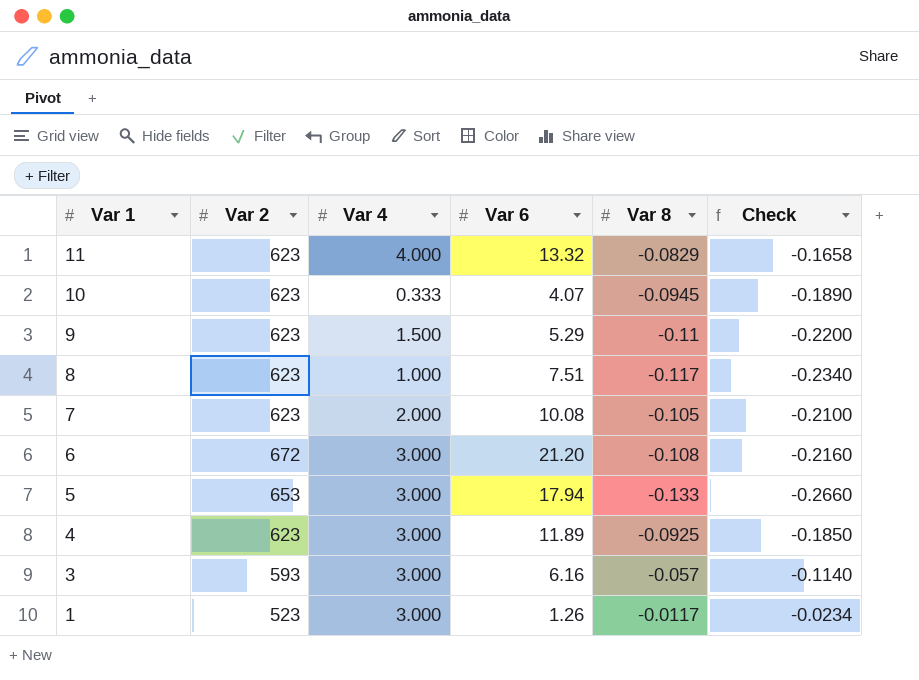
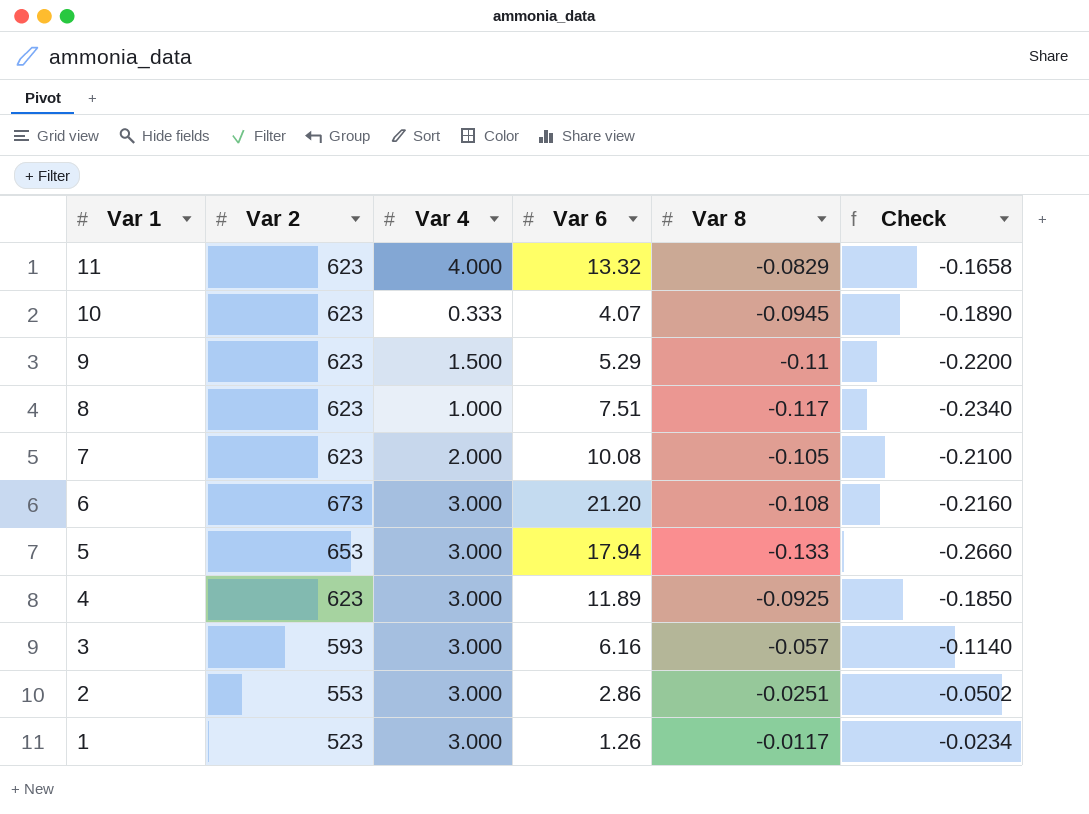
6 | Var 2: 672 -> 673
row 2: none -> 553 | 3.000 | 2.86 | -0.0251 | -0.0502

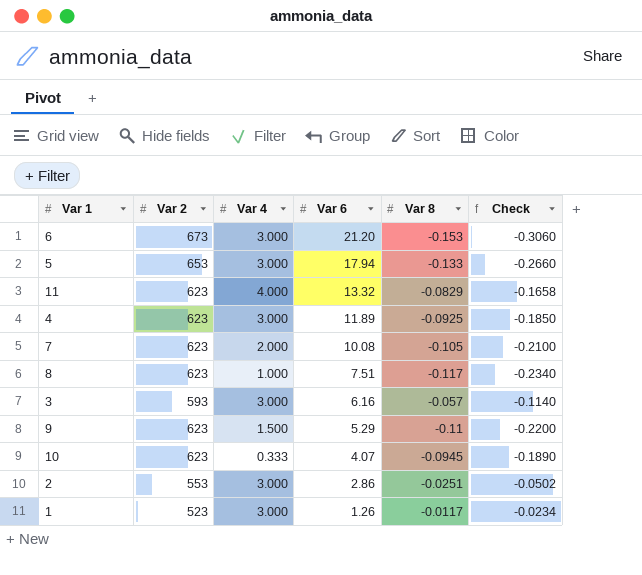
row order: Var 1 descending -> Var 6 descending
6 | Var 8: -0.108 -> -0.153
6 | Check: -0.2160 -> -0.3060

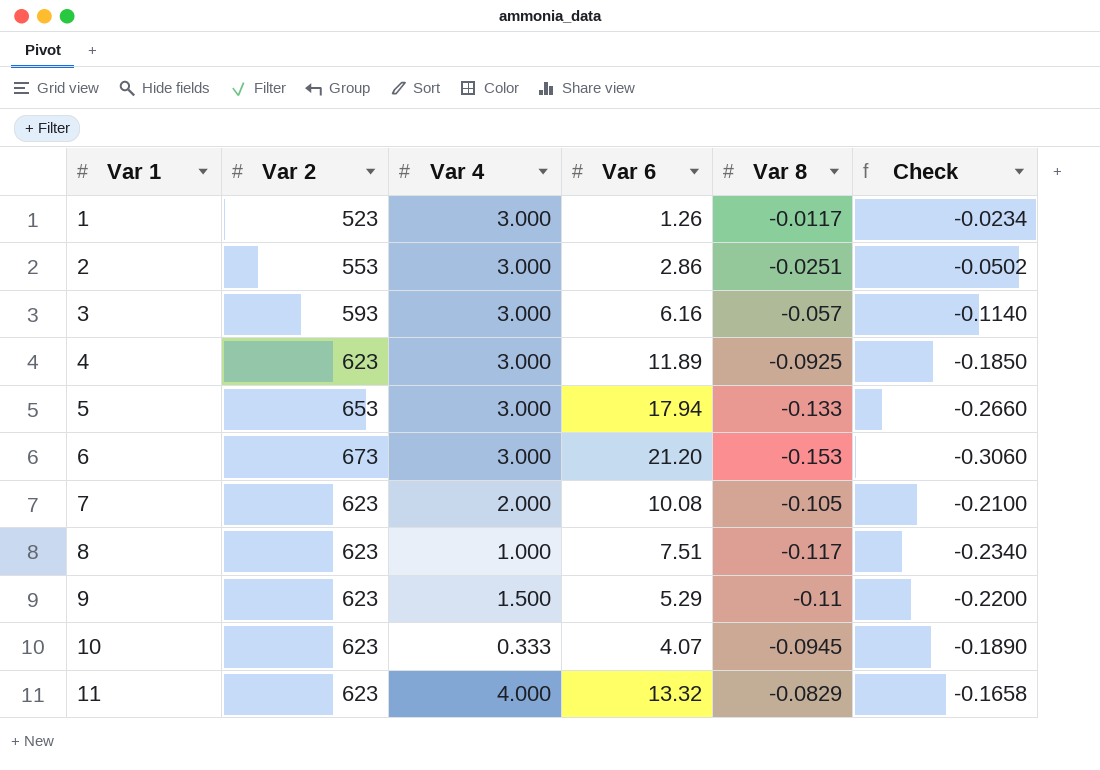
row order: Var 6 descending -> Var 1 ascending

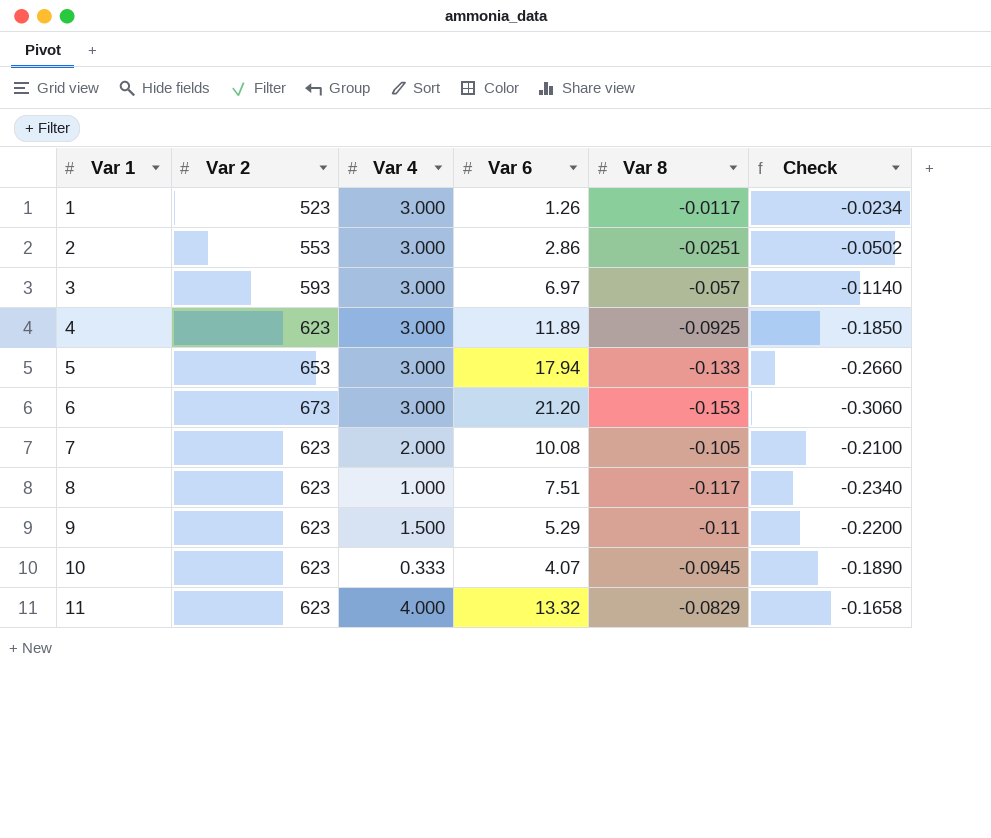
3 | Var 6: 6.16 -> 6.97

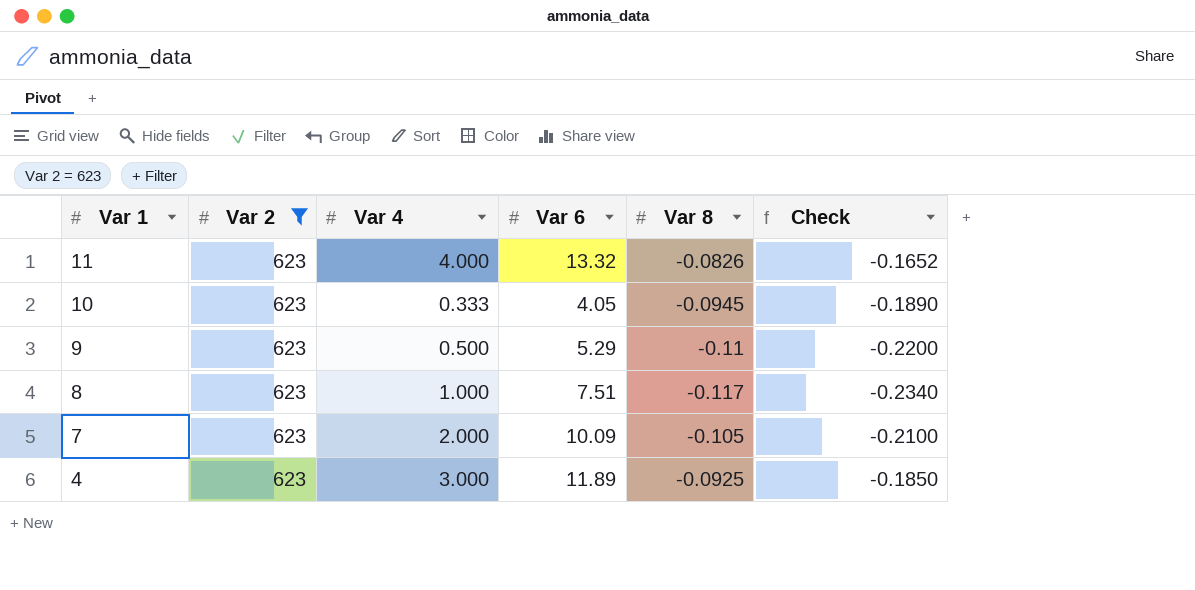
filter: none -> Var 2 = 623
row order: Var 1 ascending -> Var 1 descending
11 | Var 8: -0.0829 -> -0.0826
11 | Check: -0.1658 -> -0.1652
10 | Var 6: 4.07 -> 4.05
9 | Var 4: 1.500 -> 0.500
7 | Var 6: 10.08 -> 10.09

